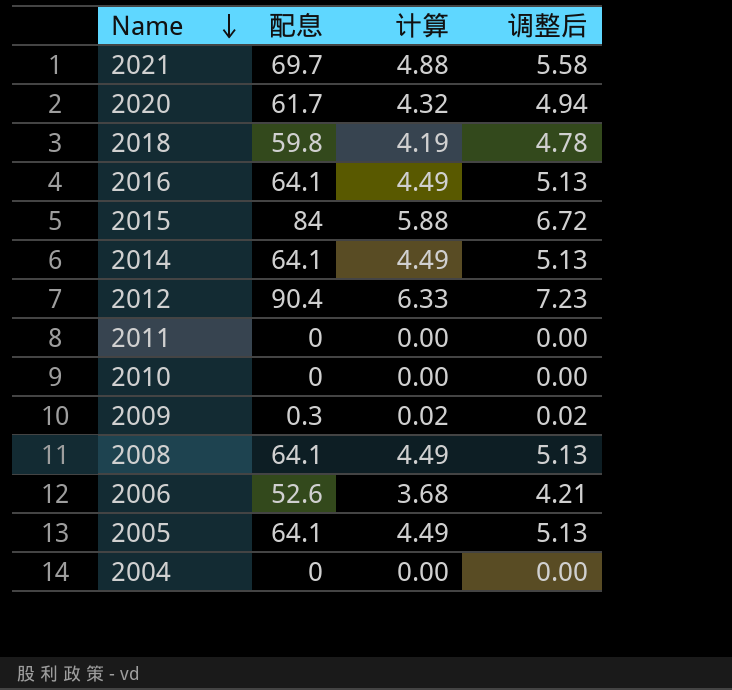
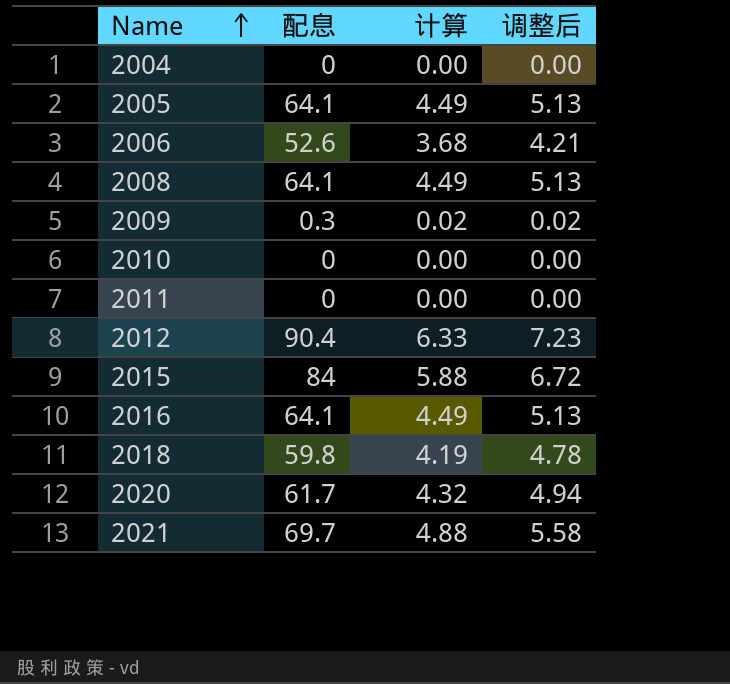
row order: Name descending -> Name ascending
row 2014: 64.1 | 4.49 | 5.13 -> none

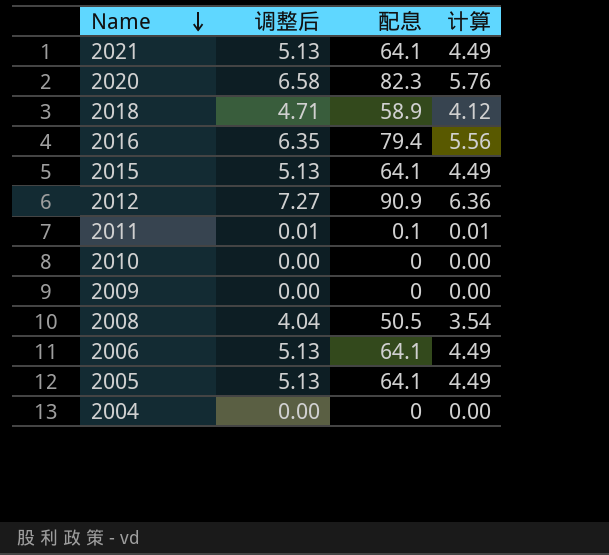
row order: Name ascending -> Name descending
column 调整后 | position: 4 -> 2
2021 | 调整后: 5.58 -> 5.13
2021 | 配息: 69.7 -> 64.1
2021 | 计算: 4.88 -> 4.49
2020 | 调整后: 4.94 -> 6.58
2020 | 配息: 61.7 -> 82.3
2020 | 计算: 4.32 -> 5.76
2018 | 调整后: 4.78 -> 4.71
2018 | 配息: 59.8 -> 58.9
2018 | 计算: 4.19 -> 4.12
2016 | 调整后: 5.13 -> 6.35
2016 | 配息: 64.1 -> 79.4
2016 | 计算: 4.49 -> 5.56
2015 | 调整后: 6.72 -> 5.13
2015 | 配息: 84 -> 64.1
2015 | 计算: 5.88 -> 4.49
2012 | 调整后: 7.23 -> 7.27
2012 | 配息: 90.4 -> 90.9
2012 | 计算: 6.33 -> 6.36
2011 | 调整后: 0.00 -> 0.01
2011 | 配息: 0 -> 0.1
2011 | 计算: 0.00 -> 0.01
2009 | 调整后: 0.02 -> 0.00
2009 | 配息: 0.3 -> 0
2009 | 计算: 0.02 -> 0.00
2008 | 调整后: 5.13 -> 4.04
2008 | 配息: 64.1 -> 50.5
2008 | 计算: 4.49 -> 3.54
2006 | 调整后: 4.21 -> 5.13
2006 | 配息: 52.6 -> 64.1
2006 | 计算: 3.68 -> 4.49

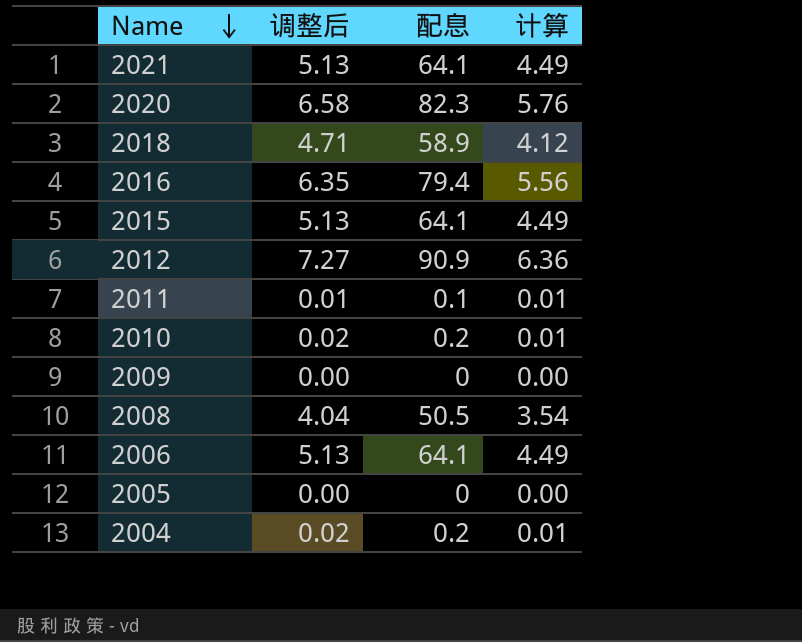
2010 | 调整后: 0.00 -> 0.02
2010 | 配息: 0 -> 0.2
2010 | 计算: 0.00 -> 0.01
2005 | 调整后: 5.13 -> 0.00
2005 | 配息: 64.1 -> 0
2005 | 计算: 4.49 -> 0.00
2004 | 调整后: 0.00 -> 0.02
2004 | 配息: 0 -> 0.2
2004 | 计算: 0.00 -> 0.01

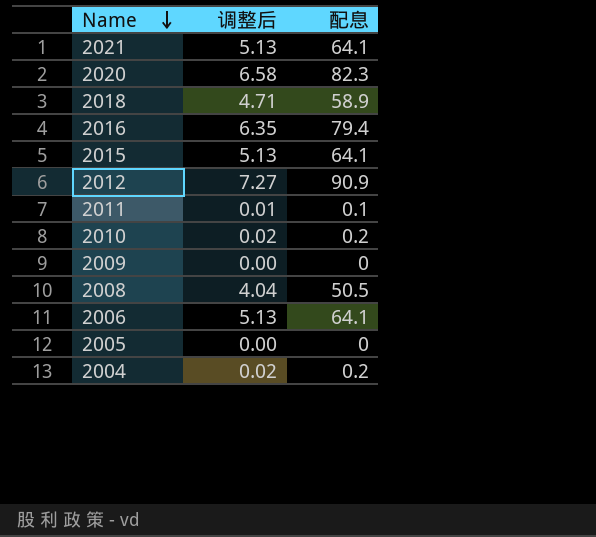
column 计算 | formula: [配息] * 0.07 -> none

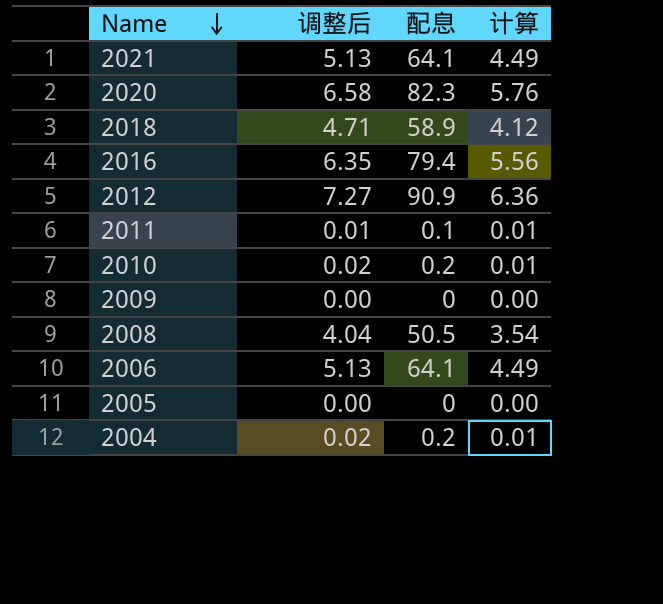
column 计算 | formula: none -> [配息] * 0.07
row 2015: 5.13 | 64.1 -> none

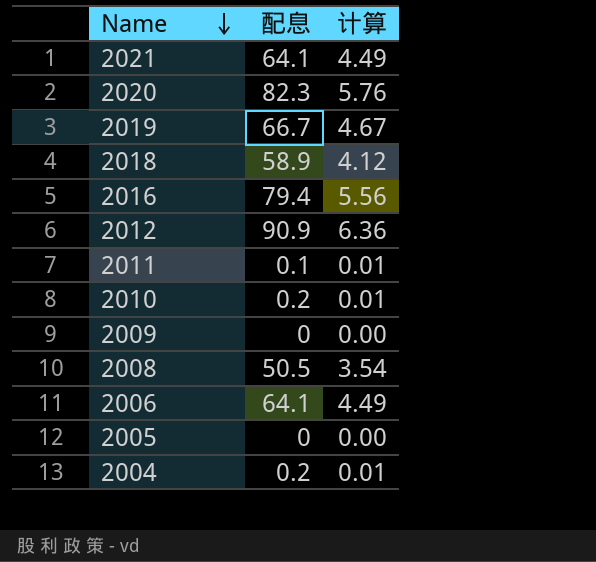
column 调整后 | formula: [配息] * 0.08 -> none
row 2019: none -> 66.7 | 4.67

